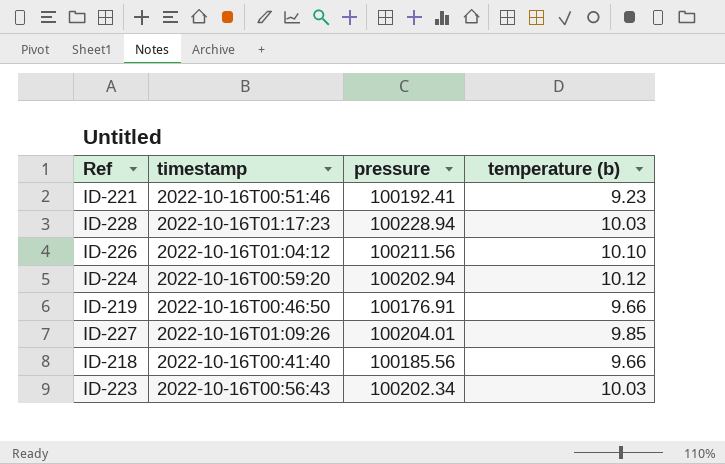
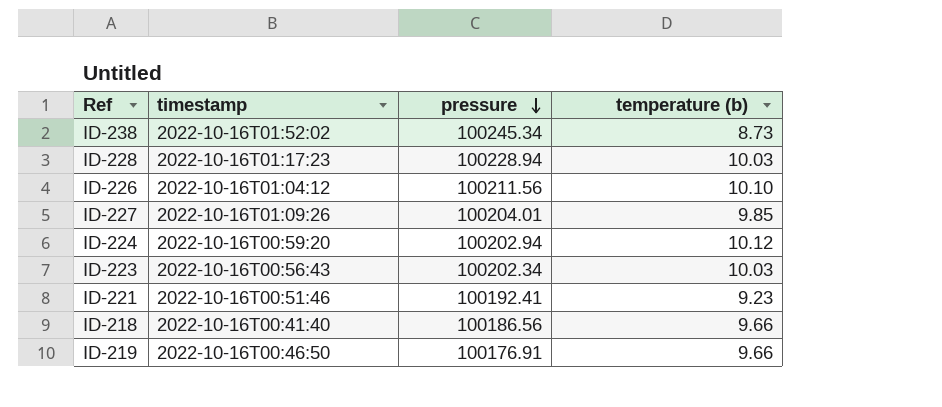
row order: none -> pressure descending
row ID-238: none -> 2022-10-16T01:52:02 | 100245.34 | 8.73
ID-218 | pressure: 100185.56 -> 100186.56

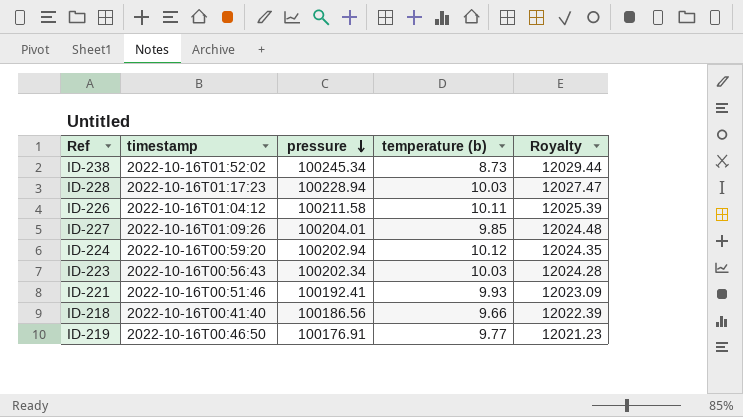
column Royalty | formula: none -> [pressure] * 0.12
ID-226 | pressure: 100211.56 -> 100211.58
ID-226 | temperature (b): 10.10 -> 10.11
ID-221 | temperature (b): 9.23 -> 9.93
ID-219 | temperature (b): 9.66 -> 9.77

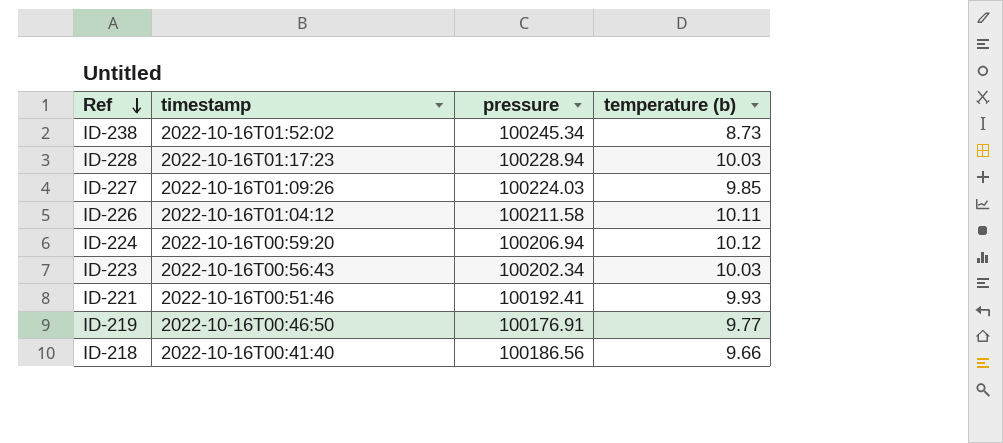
row order: pressure descending -> Ref descending
column Royalty | formula: [pressure] * 0.12 -> none
ID-227 | pressure: 100204.01 -> 100224.03
ID-224 | pressure: 100202.94 -> 100206.94

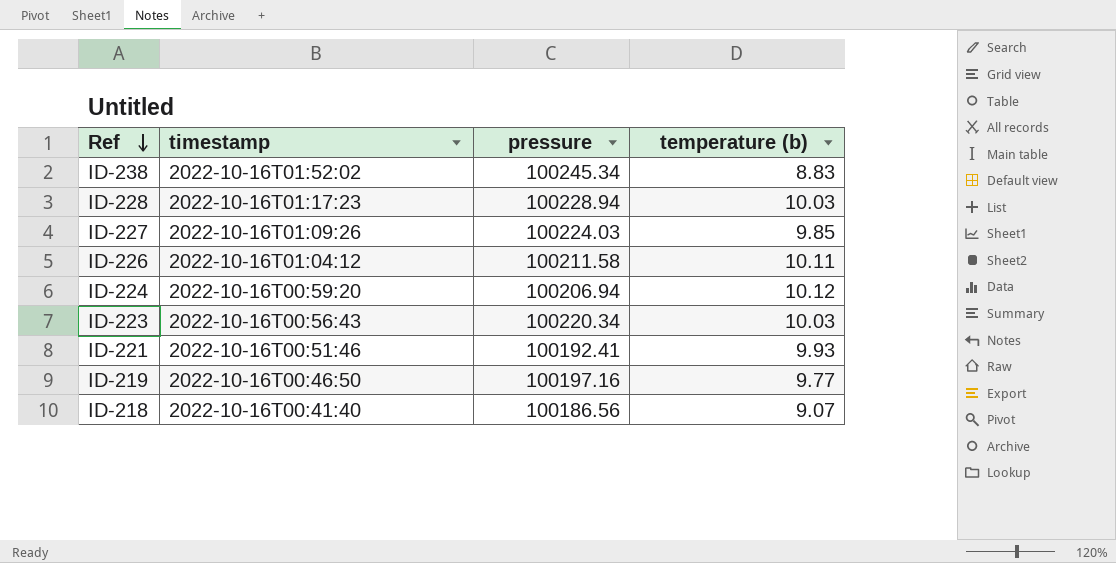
ID-238 | temperature (b): 8.73 -> 8.83
ID-223 | pressure: 100202.34 -> 100220.34
ID-219 | pressure: 100176.91 -> 100197.16
ID-218 | temperature (b): 9.66 -> 9.07

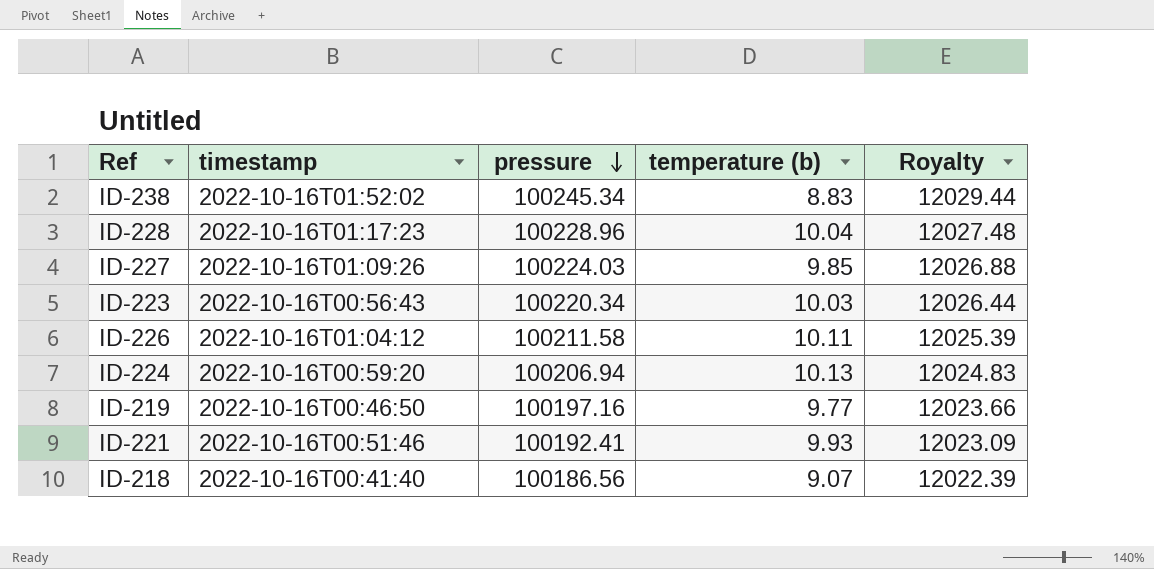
row order: Ref descending -> pressure descending
column Royalty | formula: none -> [pressure] * 0.12
ID-228 | pressure: 100228.94 -> 100228.96
ID-228 | temperature (b): 10.03 -> 10.04
ID-224 | temperature (b): 10.12 -> 10.13

